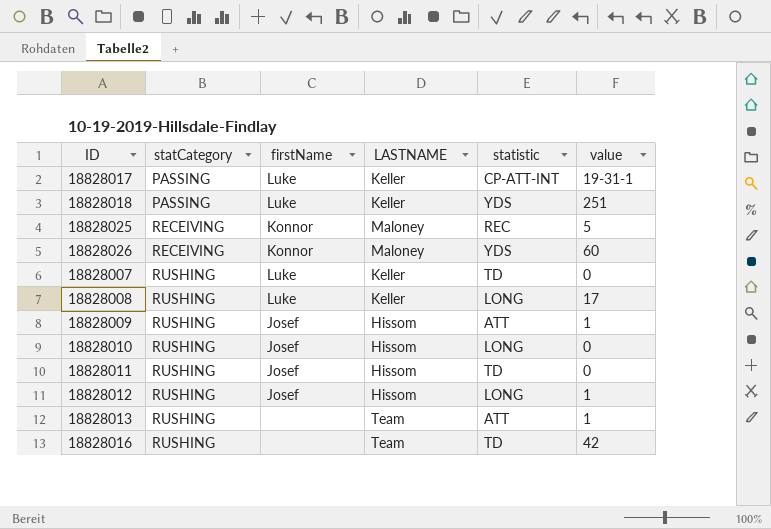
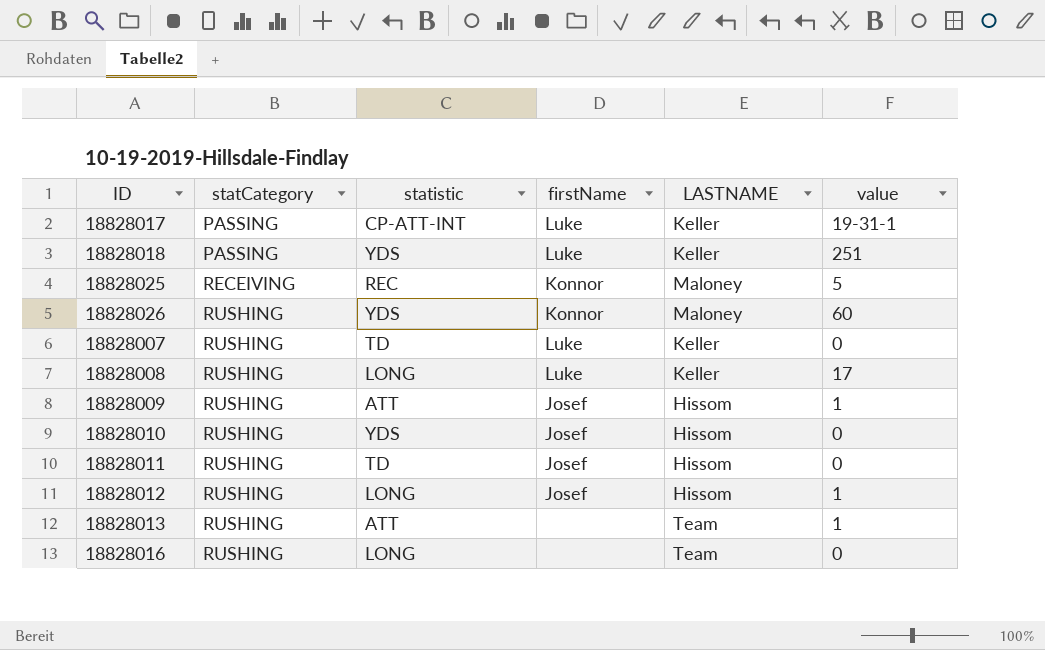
column statistic | position: 5 -> 3
18828026 | statCategory: RECEIVING -> RUSHING
18828010 | statistic: LONG -> YDS
18828016 | statistic: TD -> LONG
18828016 | value: 42 -> 0

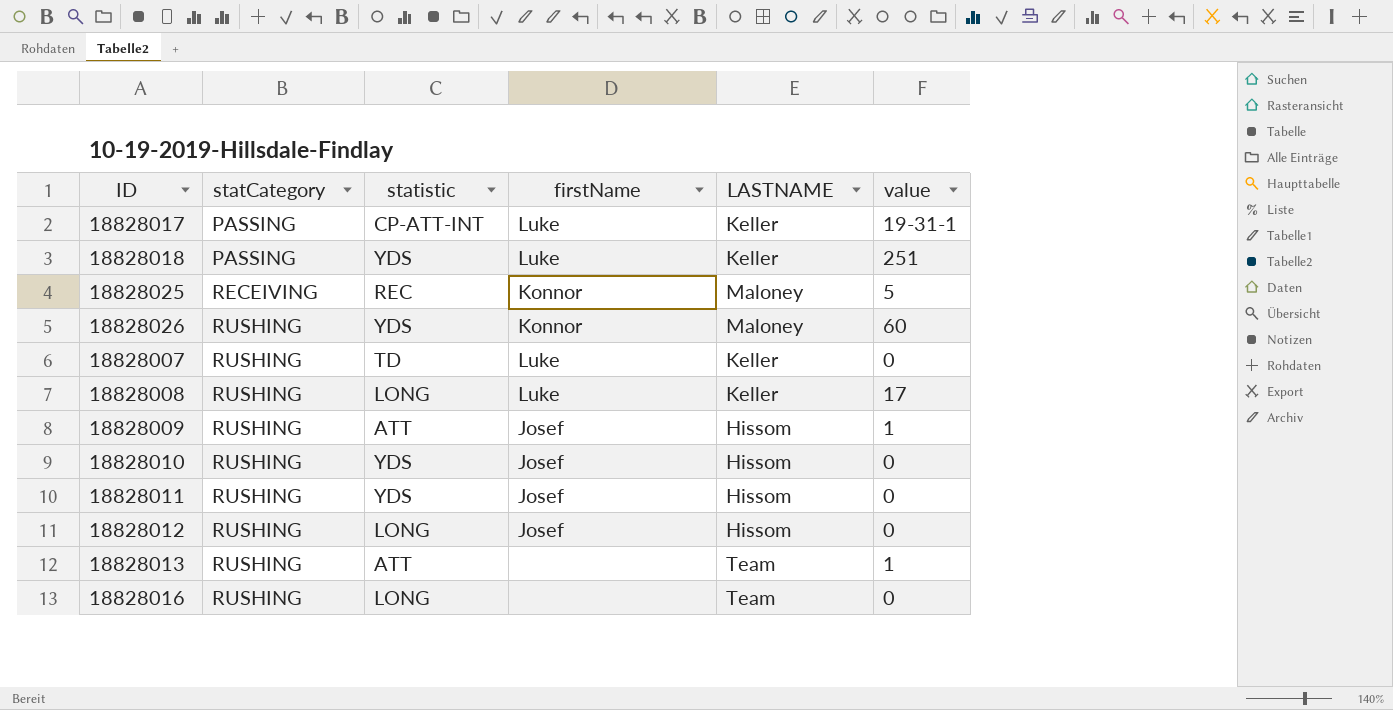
18828011 | statistic: TD -> YDS
18828012 | value: 1 -> 0

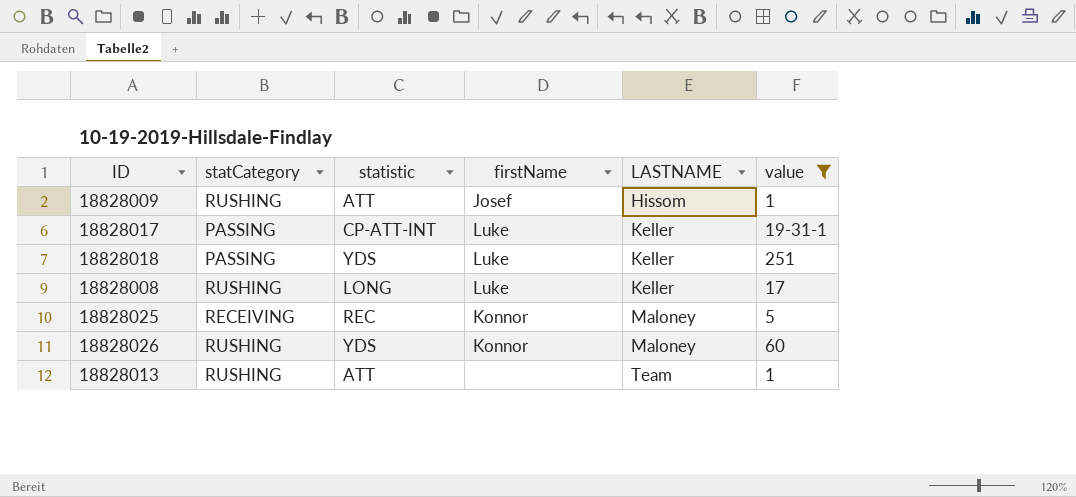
filter: none -> value != 0
row order: statCategory ascending -> LASTNAME ascending

